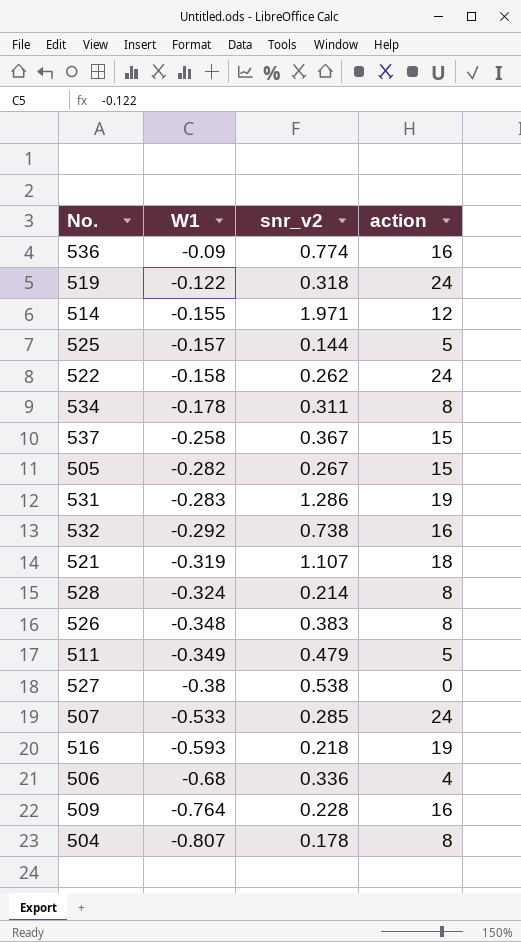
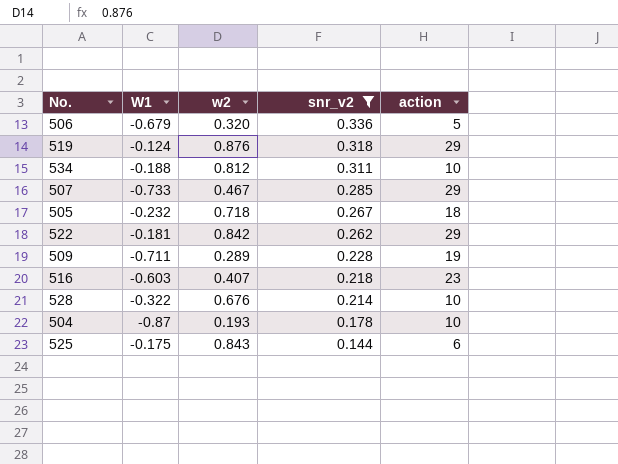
filter: none -> snr_v2 <= 0.336
row order: W1 descending -> snr_v2 descending
column w2 | position: none -> 3
506 | W1: -0.68 -> -0.679
506 | action: 4 -> 5
519 | W1: -0.122 -> -0.124
519 | action: 24 -> 29
534 | W1: -0.178 -> -0.188
534 | action: 8 -> 10
507 | W1: -0.533 -> -0.733
507 | action: 24 -> 29
505 | W1: -0.282 -> -0.232
505 | action: 15 -> 18
522 | W1: -0.158 -> -0.181
522 | action: 24 -> 29
509 | W1: -0.764 -> -0.711
509 | action: 16 -> 19
516 | W1: -0.593 -> -0.603
516 | action: 19 -> 23
528 | W1: -0.324 -> -0.322
528 | action: 8 -> 10
504 | W1: -0.807 -> -0.87
504 | action: 8 -> 10
525 | W1: -0.157 -> -0.175
525 | action: 5 -> 6

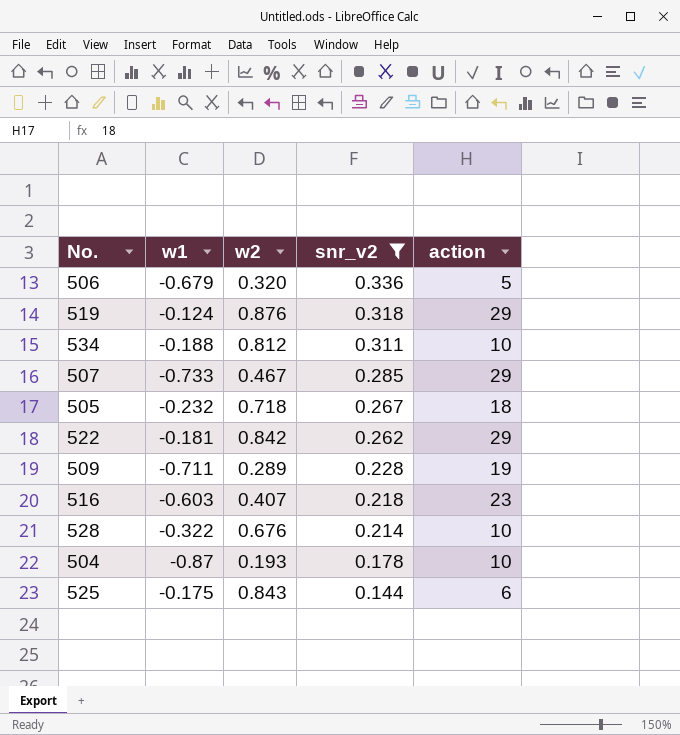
column name: W1 -> w1

